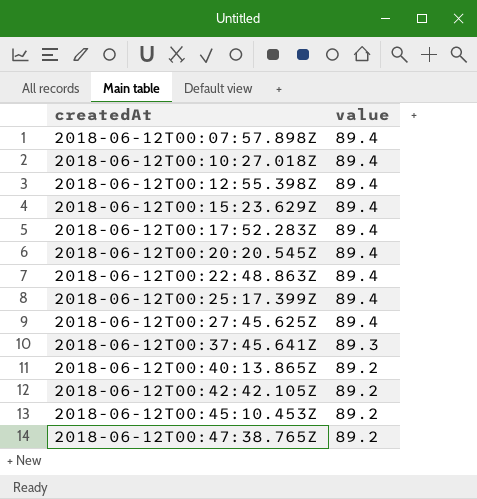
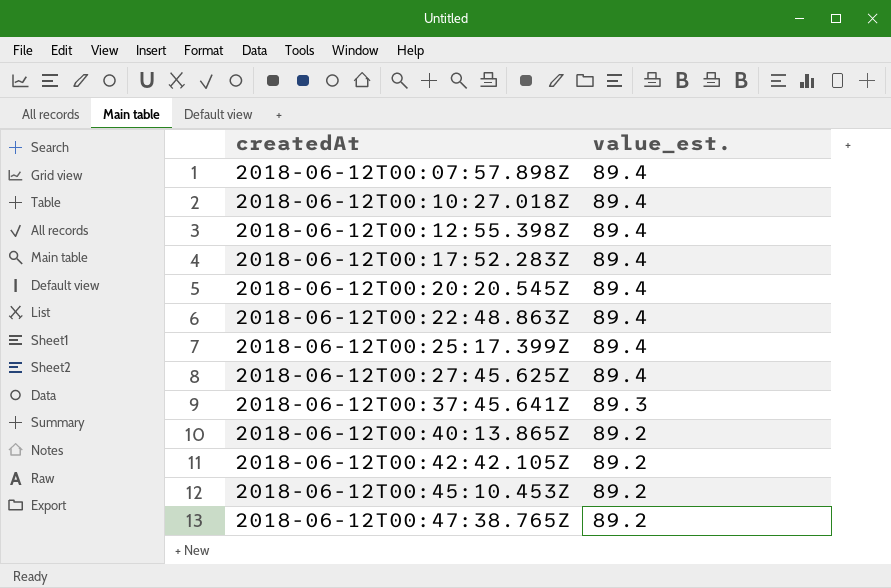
column name: value -> value_est.
row 2018-06-12T00:15:23.629Z: 89.4 -> none

